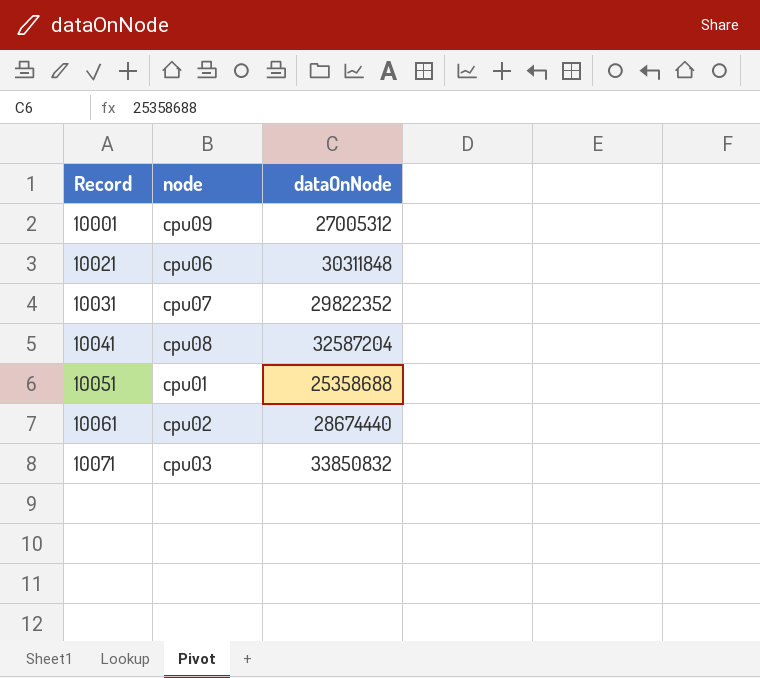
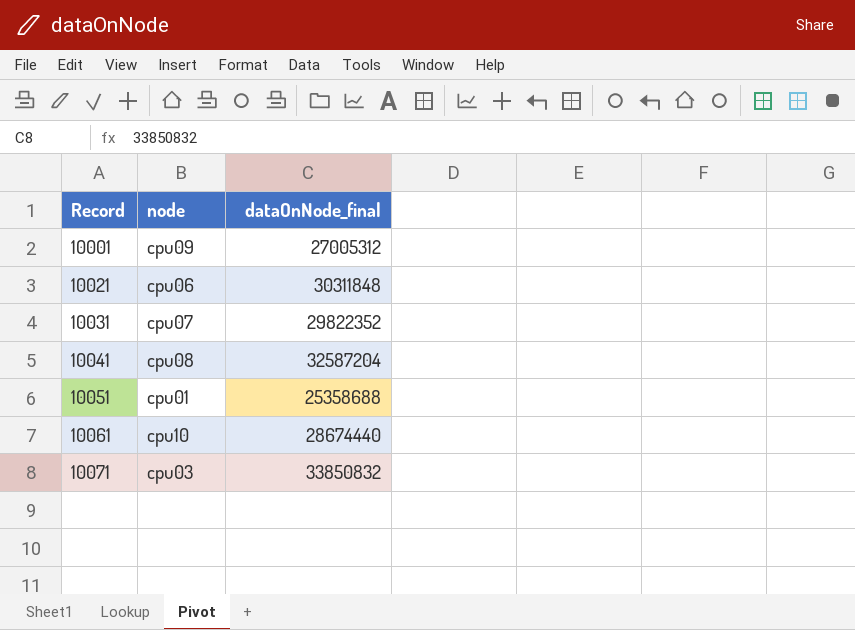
column name: dataOnNode -> dataOnNode_final
10061 | node: cpu02 -> cpu10

